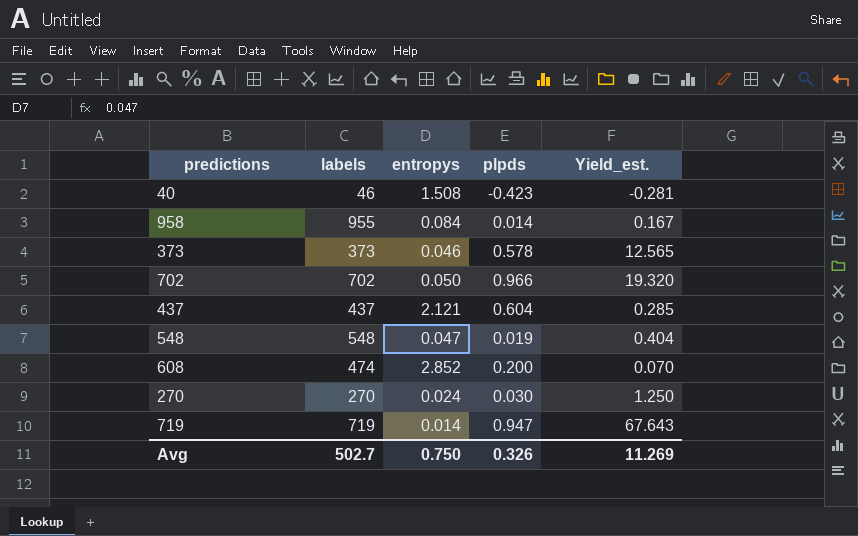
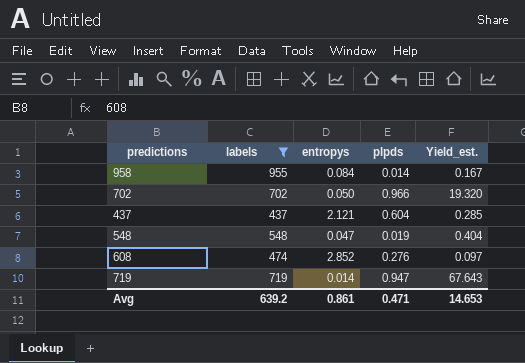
filter: none -> labels >= 437
608 | plpds: 0.200 -> 0.276
608 | Yield_est.: 0.070 -> 0.097
Avg | labels: 502.7 -> 639.2
Avg | entropys: 0.750 -> 0.861
Avg | plpds: 0.326 -> 0.471
Avg | Yield_est.: 11.269 -> 14.653

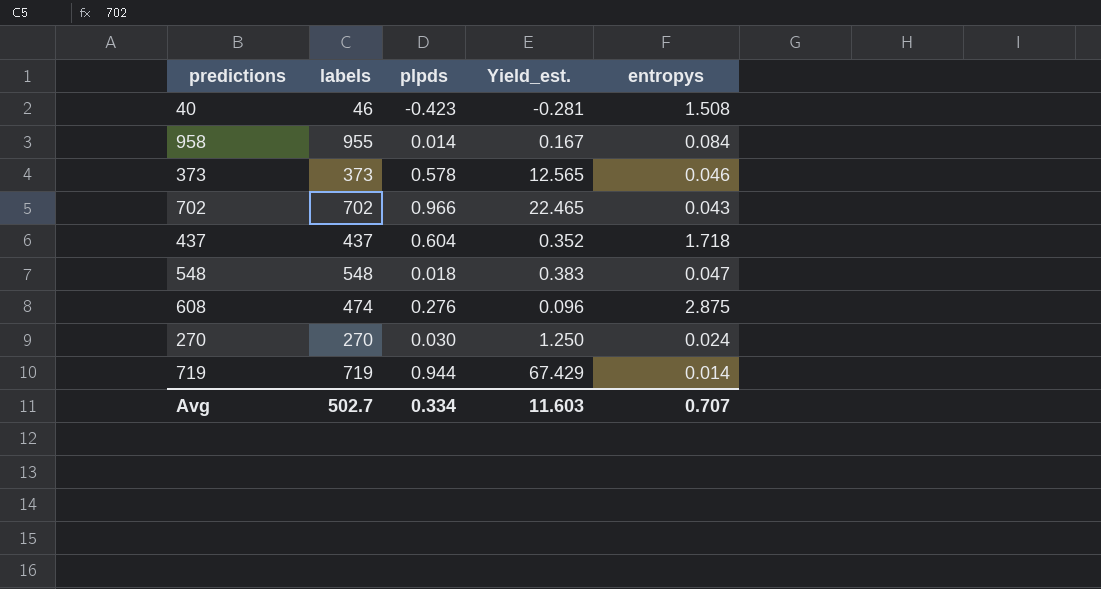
filter: labels >= 437 -> none
column entropys | position: 3 -> 5
702 | Yield_est.: 19.320 -> 22.465
702 | entropys: 0.050 -> 0.043
437 | Yield_est.: 0.285 -> 0.352
437 | entropys: 2.121 -> 1.718
548 | plpds: 0.019 -> 0.018
548 | Yield_est.: 0.404 -> 0.383
608 | Yield_est.: 0.097 -> 0.096
608 | entropys: 2.852 -> 2.875
719 | plpds: 0.947 -> 0.944
719 | Yield_est.: 67.643 -> 67.429
Avg | labels: 639.2 -> 502.7
Avg | plpds: 0.471 -> 0.334
Avg | Yield_est.: 14.653 -> 11.603
Avg | entropys: 0.861 -> 0.707

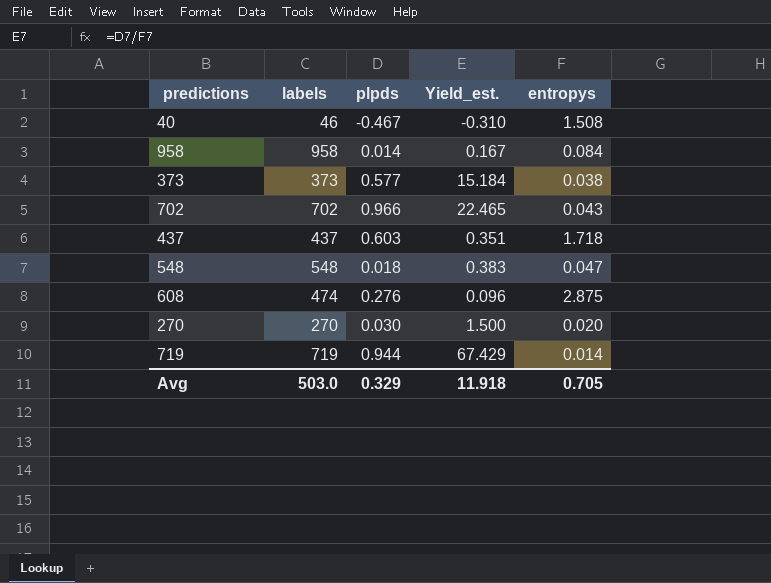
40 | plpds: -0.423 -> -0.467
40 | Yield_est.: -0.281 -> -0.310
958 | labels: 955 -> 958
373 | plpds: 0.578 -> 0.577
373 | Yield_est.: 12.565 -> 15.184
373 | entropys: 0.046 -> 0.038
437 | plpds: 0.604 -> 0.603
437 | Yield_est.: 0.352 -> 0.351
270 | Yield_est.: 1.250 -> 1.500
270 | entropys: 0.024 -> 0.020
Avg | labels: 502.7 -> 503.0
Avg | plpds: 0.334 -> 0.329
Avg | Yield_est.: 11.603 -> 11.918
Avg | entropys: 0.707 -> 0.705

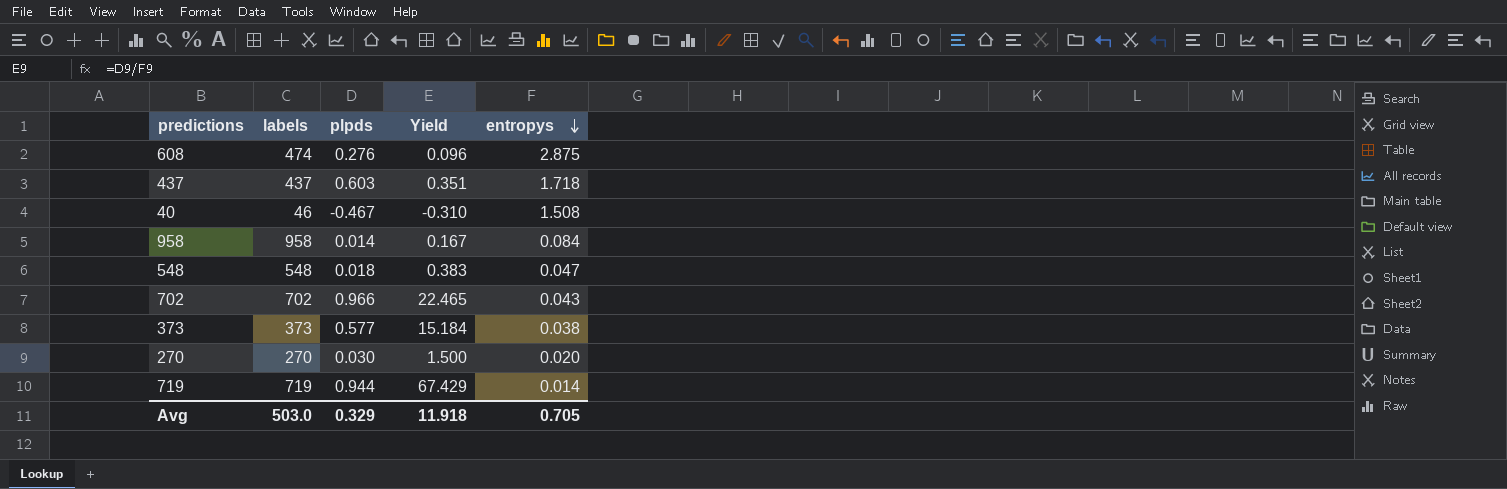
row order: none -> entropys descending
column name: Yield_est. -> Yield

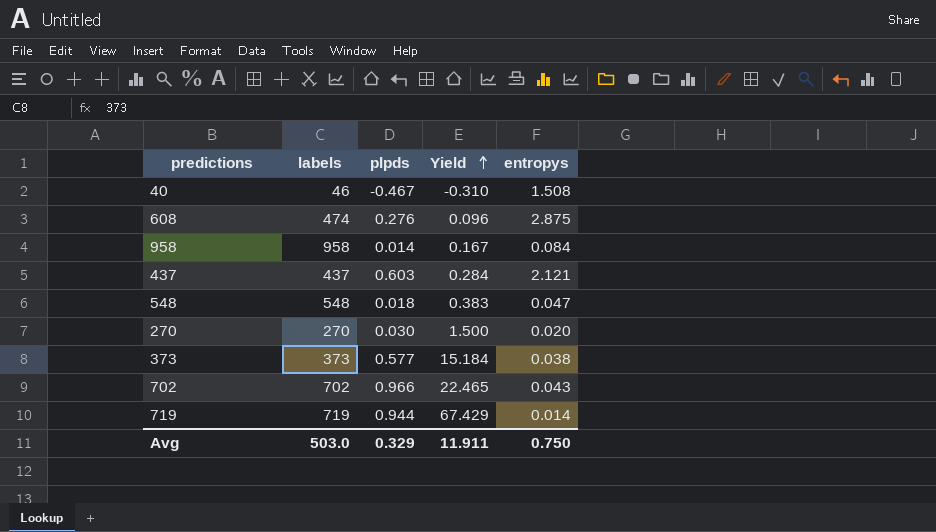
row order: entropys descending -> Yield ascending
437 | Yield: 0.351 -> 0.284
437 | entropys: 1.718 -> 2.121
Avg | Yield: 11.918 -> 11.911
Avg | entropys: 0.705 -> 0.750

